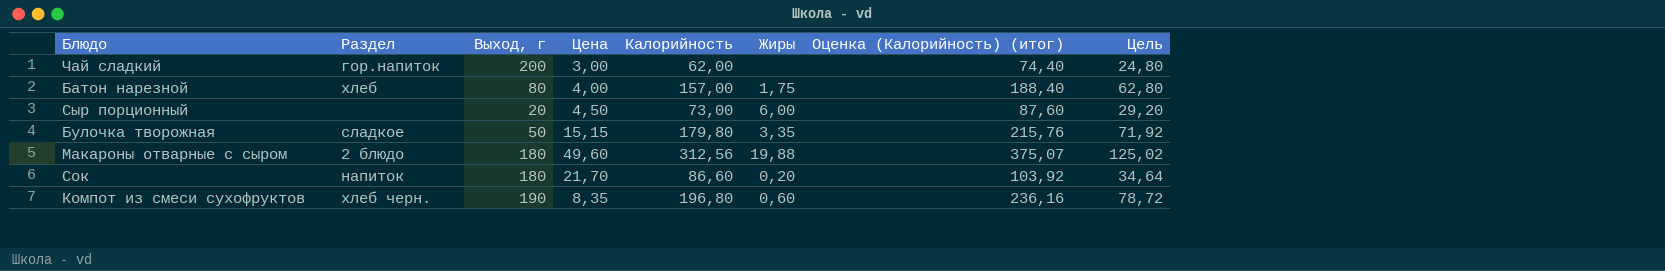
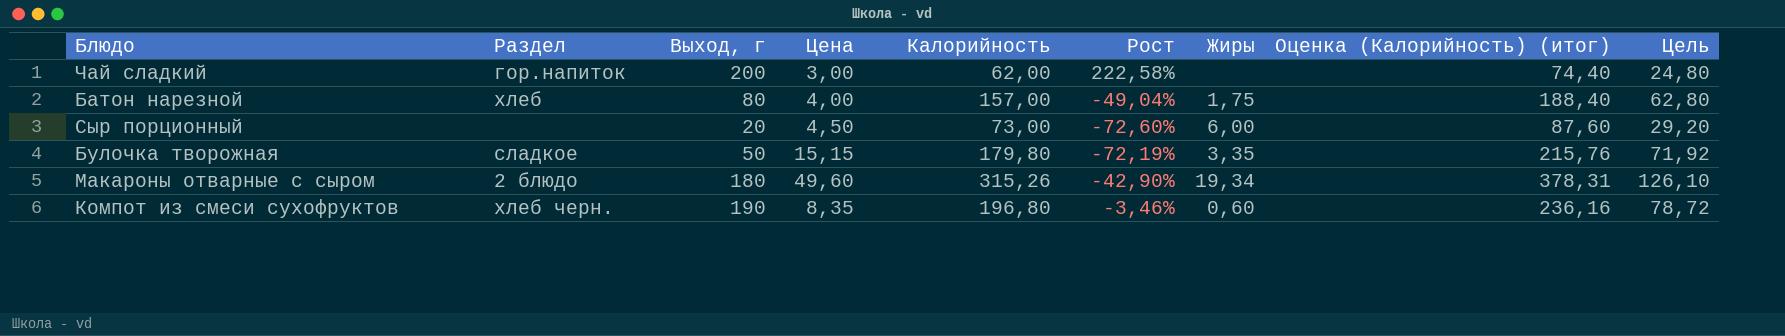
column Рост | formula: none -> ([Выход, г] - [Калорийность]) / [Калорийность]
row Сок: напиток | 180 | 21,70 | 86,60 | 0,20 | 103,92 | 34,64 -> none
Макароны отварные с сыром | Калорийность: 312,56 -> 315,26
Макароны отварные с сыром | Жиры: 19,88 -> 19,34
Макароны отварные с сыром | Оценка (Калорийность) (итог): 375,07 -> 378,31
Макароны отварные с сыром | Цель: 125,02 -> 126,10

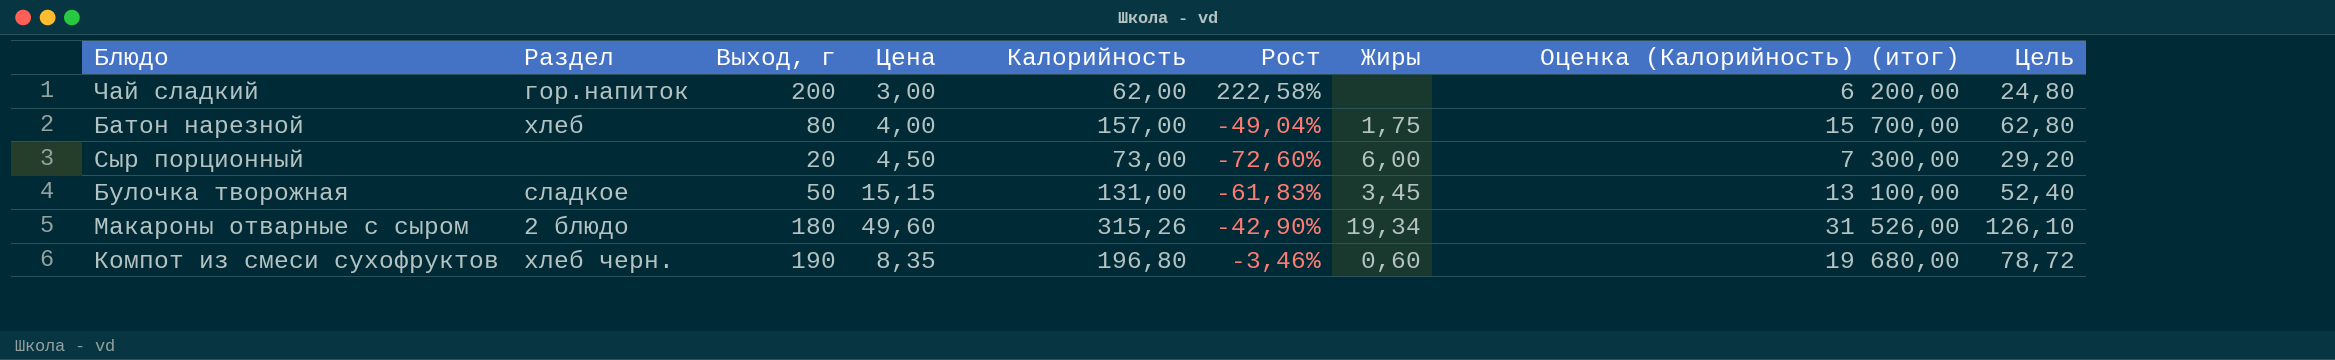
column Оценка (Калорийность) (итог) | formula: [Калорийность] * 1,2 -> [Калорийность] * 100
Булочка творожная | Калорийность: 179,80 -> 131,00
Булочка творожная | Рост: -72,19% -> -61,83%
Булочка творожная | Жиры: 3,35 -> 3,45
Булочка творожная | Цель: 71,92 -> 52,40

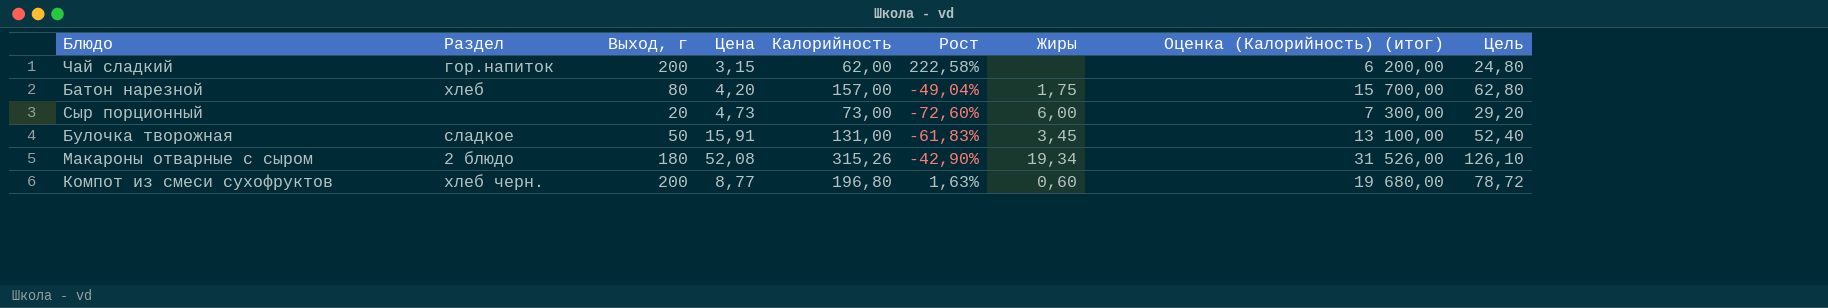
Чай сладкий | Цена: 3,00 -> 3,15
Батон нарезной | Цена: 4,00 -> 4,20
Сыр порционный | Цена: 4,50 -> 4,73
Булочка творожная | Цена: 15,15 -> 15,91
Макароны отварные с сыром | Цена: 49,60 -> 52,08
Компот из смеси сухофруктов | Выход, г: 190 -> 200
Компот из смеси сухофруктов | Цена: 8,35 -> 8,77
Компот из смеси сухофруктов | Рост: -3,46% -> 1,63%

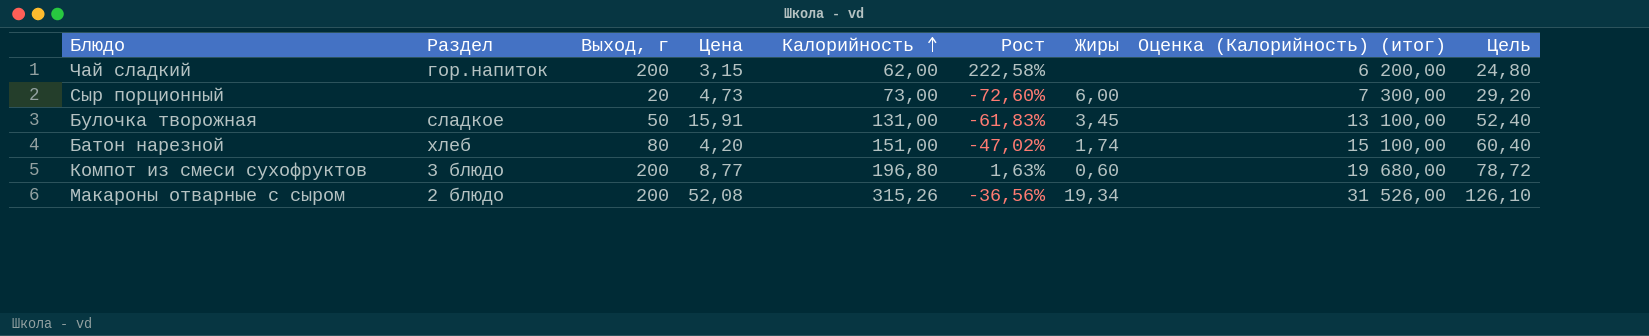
row order: none -> Калорийность ascending
Батон нарезной | Калорийность: 157,00 -> 151,00
Батон нарезной | Рост: -49,04% -> -47,02%
Батон нарезной | Жиры: 1,75 -> 1,74
Батон нарезной | Оценка (Калорийность) (итог): 15 700,00 -> 15 100,00
Батон нарезной | Цель: 62,80 -> 60,40
Компот из смеси сухофруктов | Раздел: хлеб черн. -> 3 блюдо
Макароны отварные с сыром | Выход, г: 180 -> 200
Макароны отварные с сыром | Рост: -42,90% -> -36,56%

